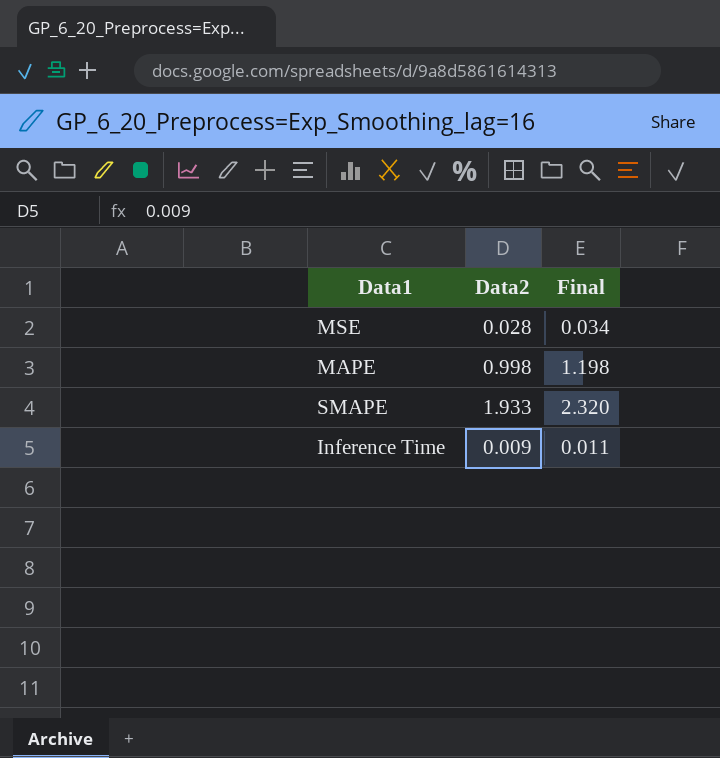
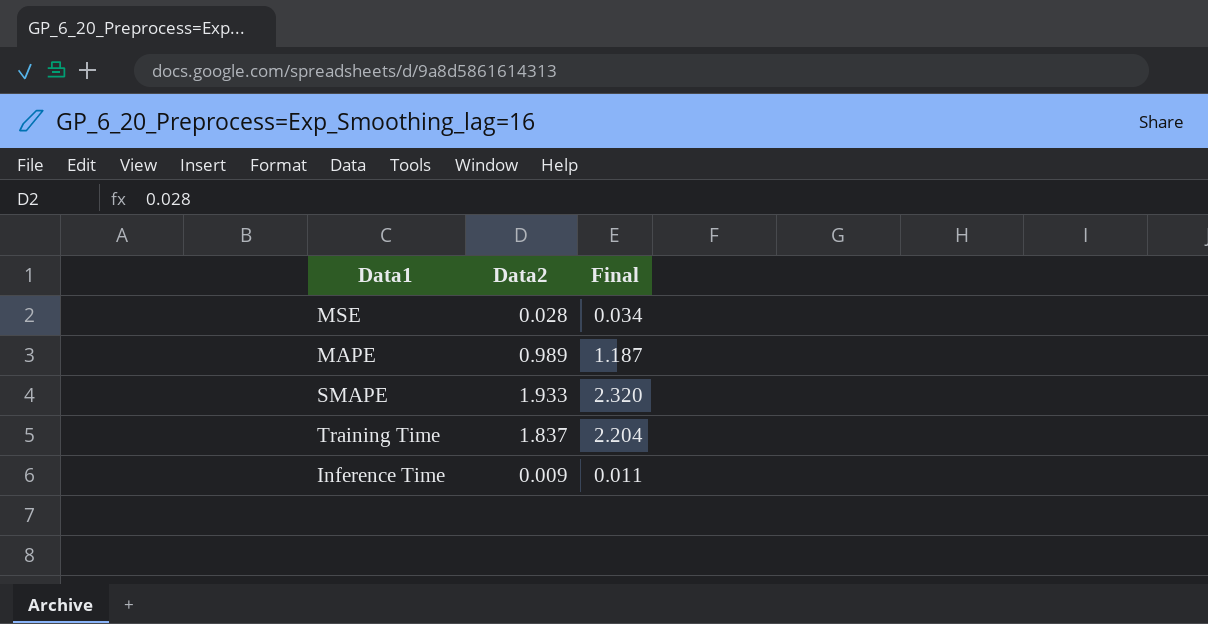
MAPE | Data2: 0.998 -> 0.989
MAPE | Final: 1.198 -> 1.187
row Training Time: none -> 1.837 | 2.204

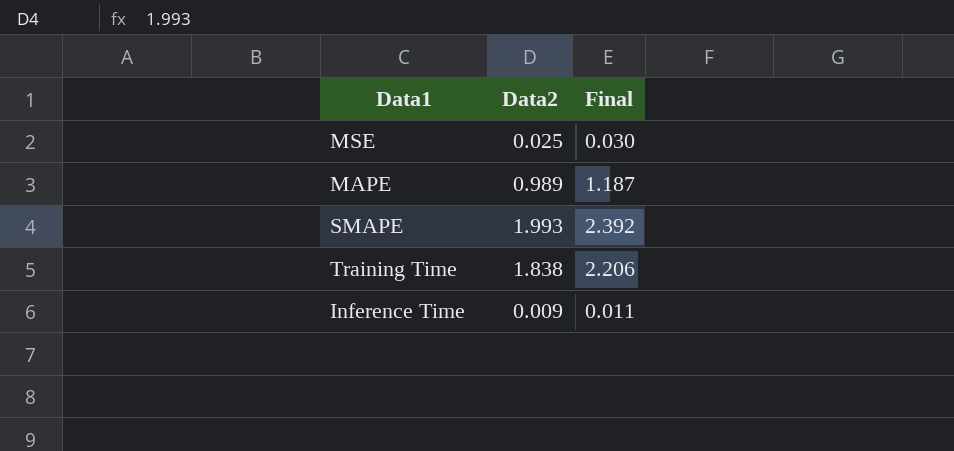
MSE | Data2: 0.028 -> 0.025
MSE | Final: 0.034 -> 0.030
SMAPE | Data2: 1.933 -> 1.993
SMAPE | Final: 2.320 -> 2.392
Training Time | Data2: 1.837 -> 1.838
Training Time | Final: 2.204 -> 2.206

